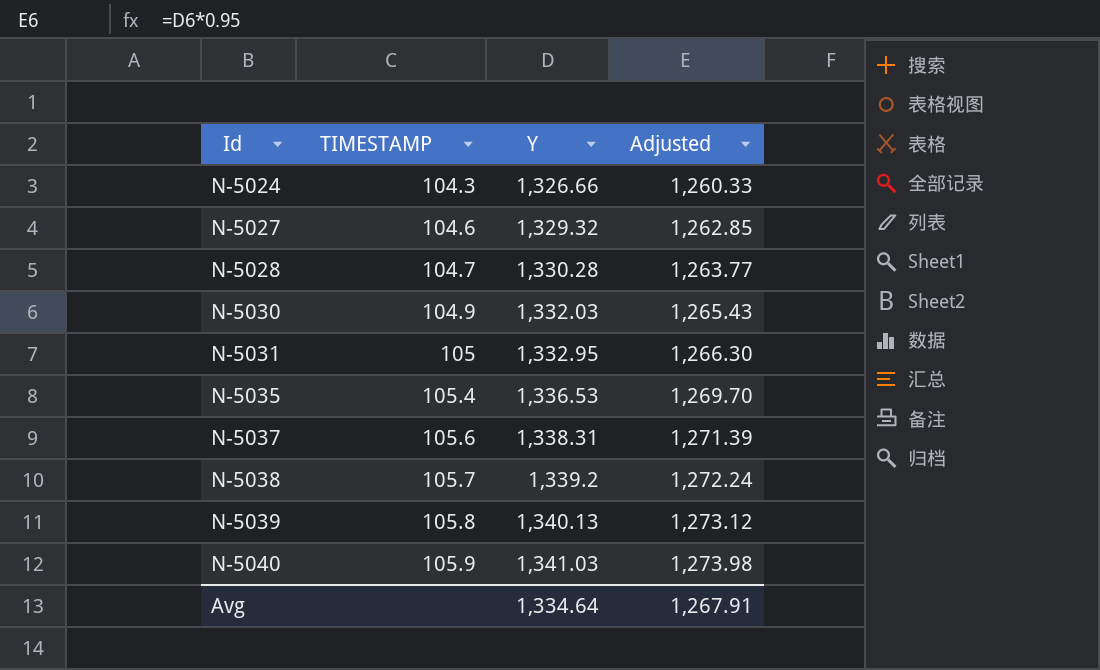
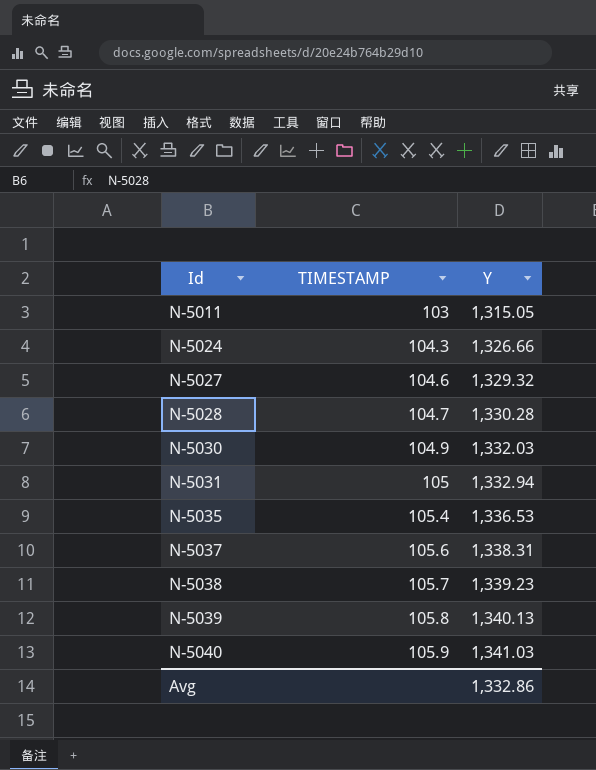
column Adjusted | formula: [Y] * 0.95 -> none
row N-5011: none -> 103 | 1,315.05
N-5031 | Y: 1,332.95 -> 1,332.94
N-5038 | Y: 1,339.2 -> 1,339.23
Avg | Y: 1,334.64 -> 1,332.86

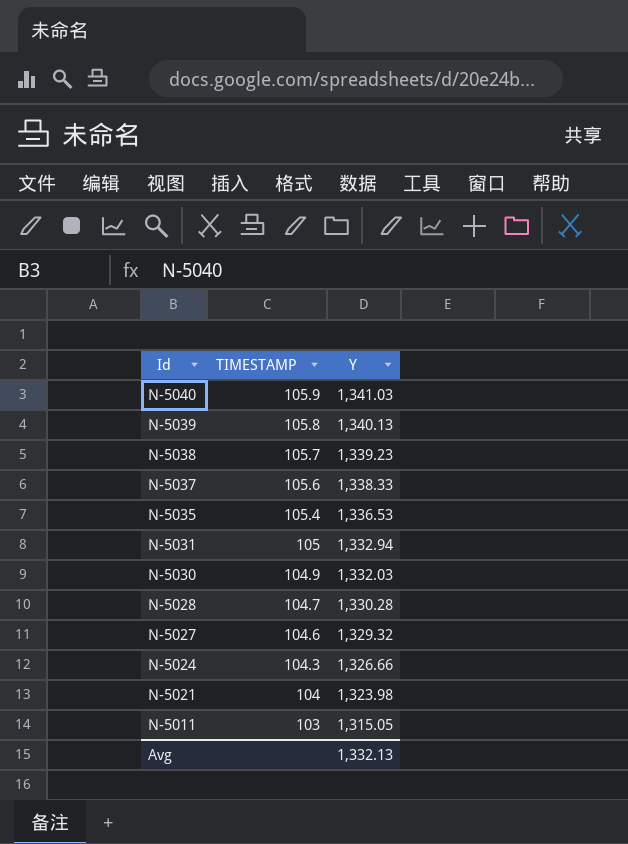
row order: Id ascending -> Id descending
N-5037 | Y: 1,338.31 -> 1,338.33
row N-5021: none -> 104 | 1,323.98
Avg | Y: 1,332.86 -> 1,332.13

